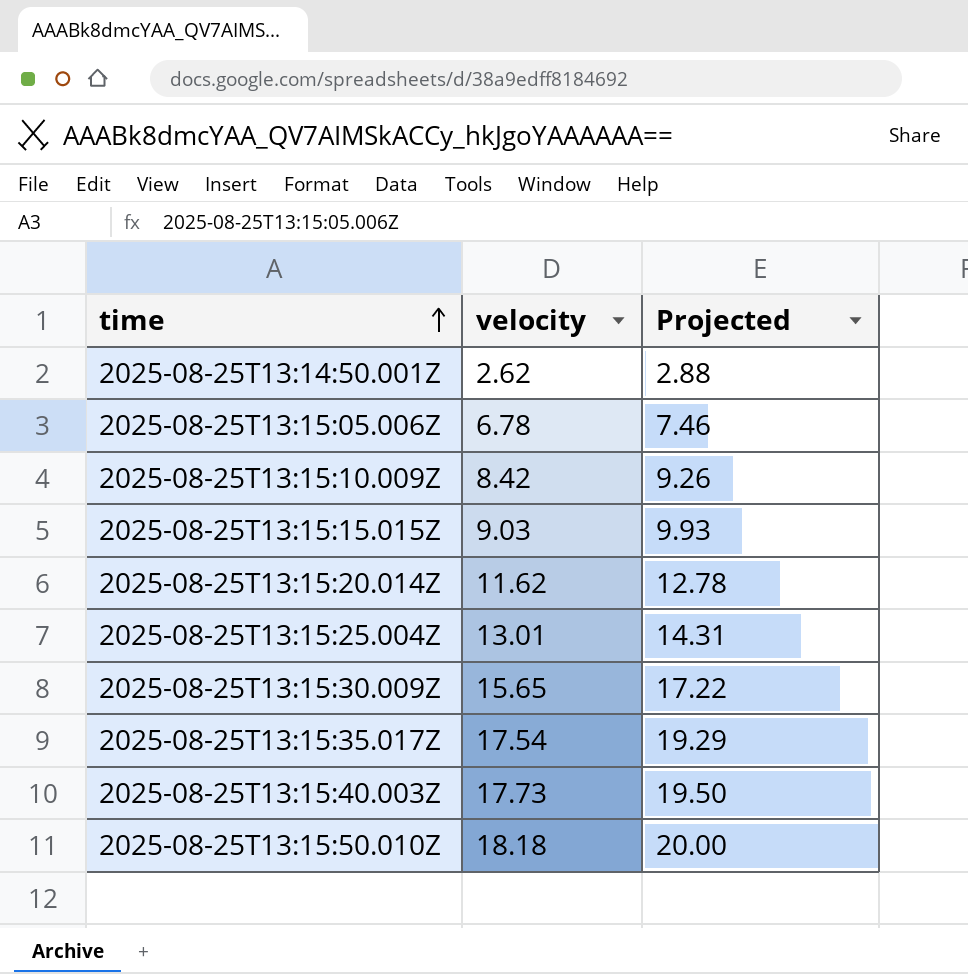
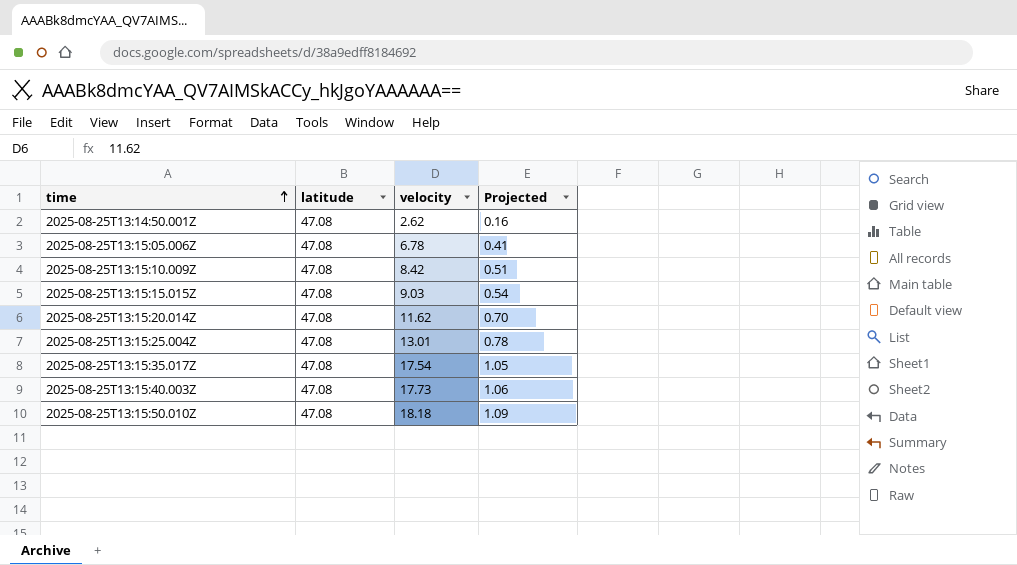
column latitude | position: none -> 2
column Projected | formula: [velocity] * 1.1 -> [velocity] * 0.06
row 2025-08-25T13:15:30.009Z: 15.65 | 17.22 -> none

